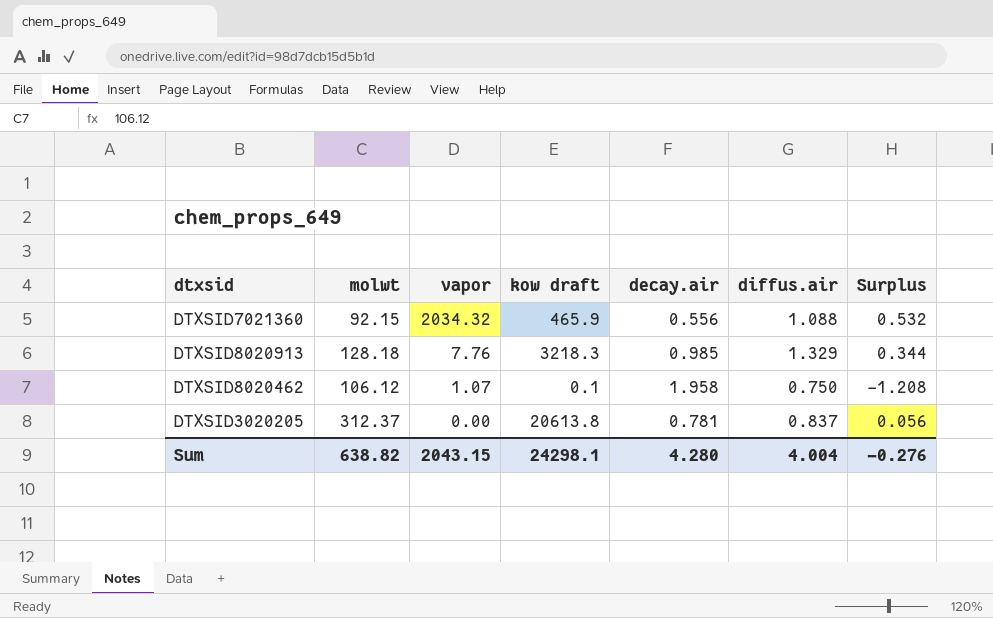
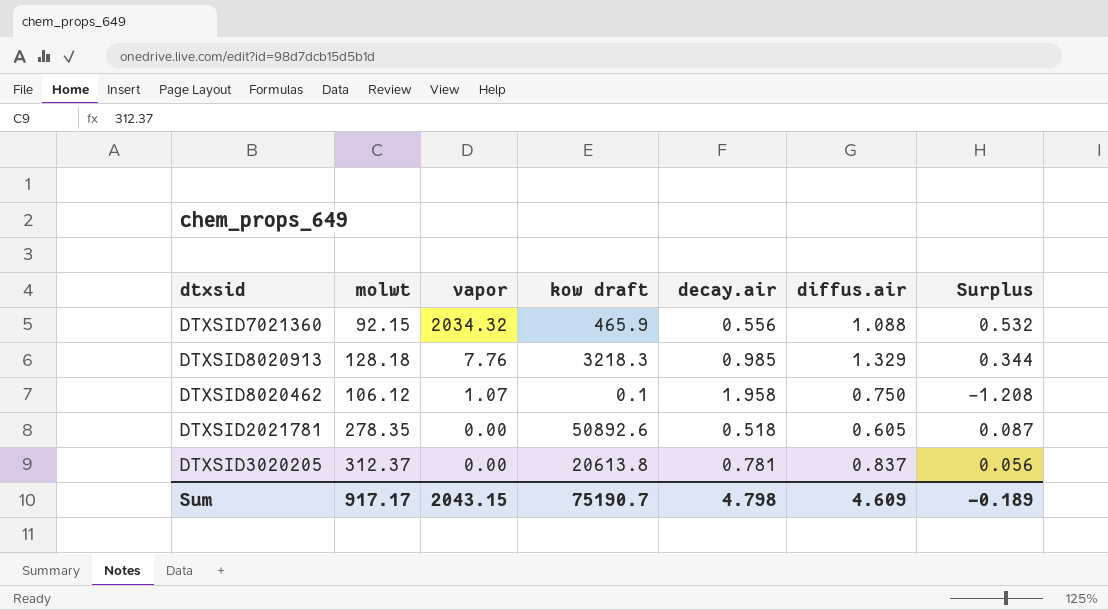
row DTXSID2021781: none -> 278.35 | 0.00 | 50892.6 | 0.518 | 0.605 | 0.087
Sum | molwt: 638.82 -> 917.17
Sum | kow draft: 24298.1 -> 75190.7
Sum | decay.air: 4.280 -> 4.798
Sum | diffus.air: 4.004 -> 4.609
Sum | Surplus: -0.276 -> -0.189

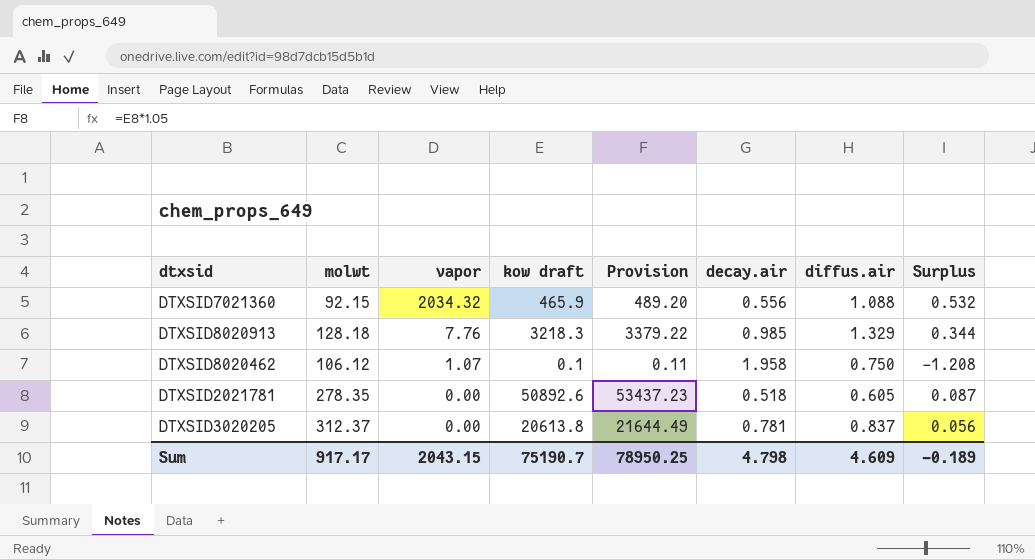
column Provision | formula: none -> [kow draft] * 1.05

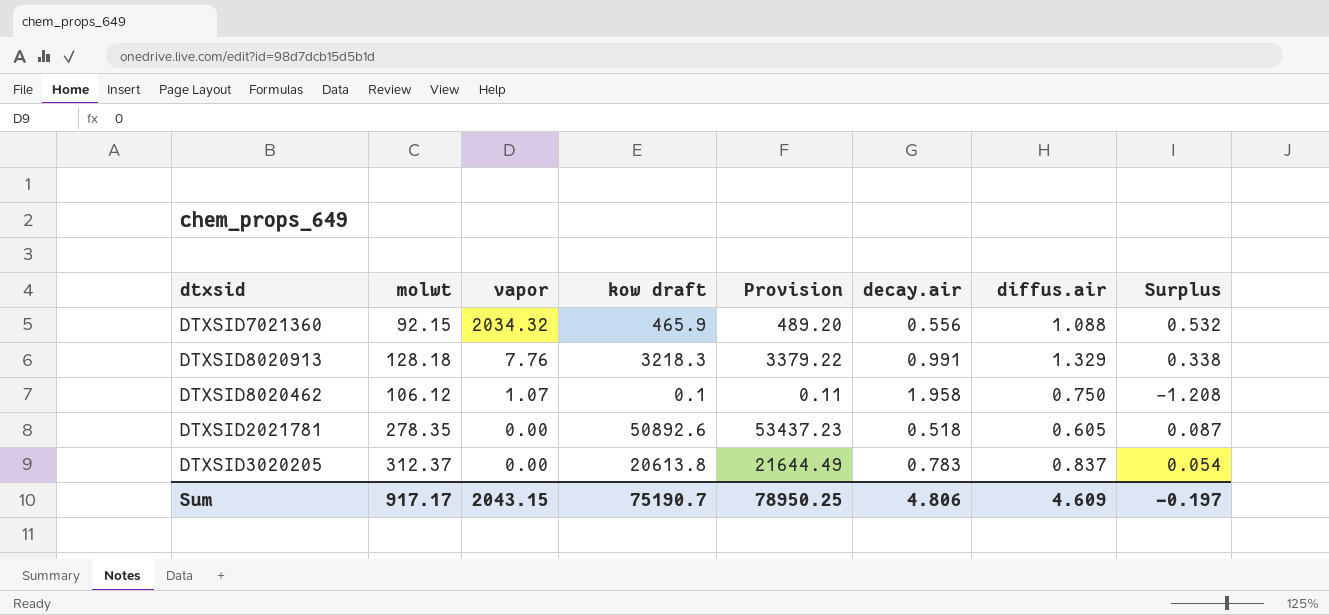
DTXSID8020913 | decay.air: 0.985 -> 0.991
DTXSID8020913 | Surplus: 0.344 -> 0.338
DTXSID3020205 | decay.air: 0.781 -> 0.783
DTXSID3020205 | Surplus: 0.056 -> 0.054
Sum | decay.air: 4.798 -> 4.806
Sum | Surplus: -0.189 -> -0.197

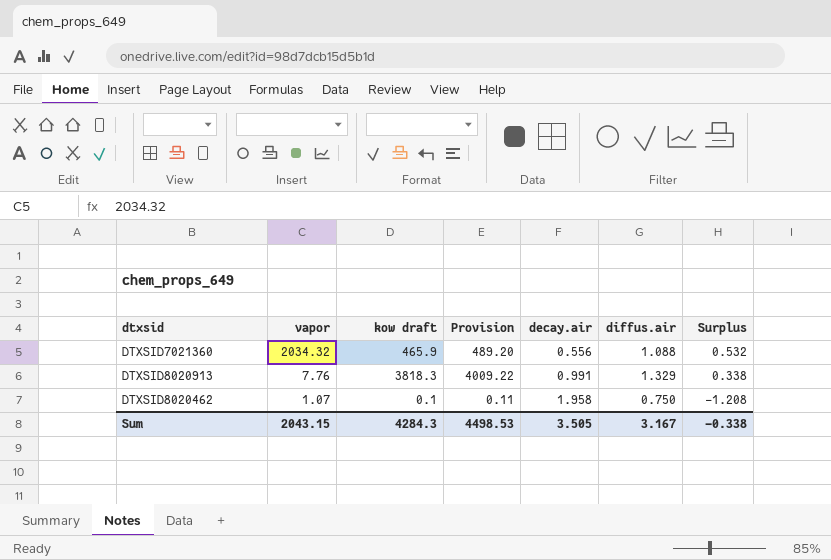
column molwt | position: 2 -> none
row DTXSID2021781: 278.35 | 0.00 | 50892.6 | 53437.23 | 0.518 | 0.605 | 0.087 -> none
row DTXSID3020205: 312.37 | 0.00 | 20613.8 | 21644.49 | 0.783 | 0.837 | 0.054 -> none
DTXSID8020913 | kow draft: 3218.3 -> 3818.3
DTXSID8020913 | Provision: 3379.22 -> 4009.22
Sum | kow draft: 75190.7 -> 4284.3
Sum | Provision: 78950.25 -> 4498.53
Sum | decay.air: 4.806 -> 3.505
Sum | diffus.air: 4.609 -> 3.167
Sum | Surplus: -0.197 -> -0.338

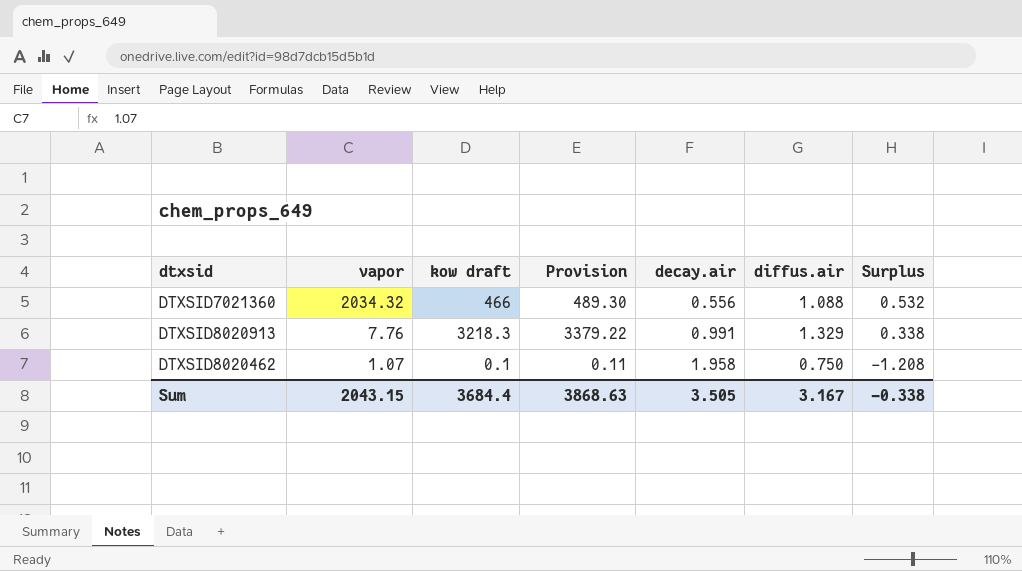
DTXSID7021360 | kow draft: 465.9 -> 466
DTXSID7021360 | Provision: 489.20 -> 489.30
DTXSID8020913 | kow draft: 3818.3 -> 3218.3
DTXSID8020913 | Provision: 4009.22 -> 3379.22
Sum | kow draft: 4284.3 -> 3684.4
Sum | Provision: 4498.53 -> 3868.63

